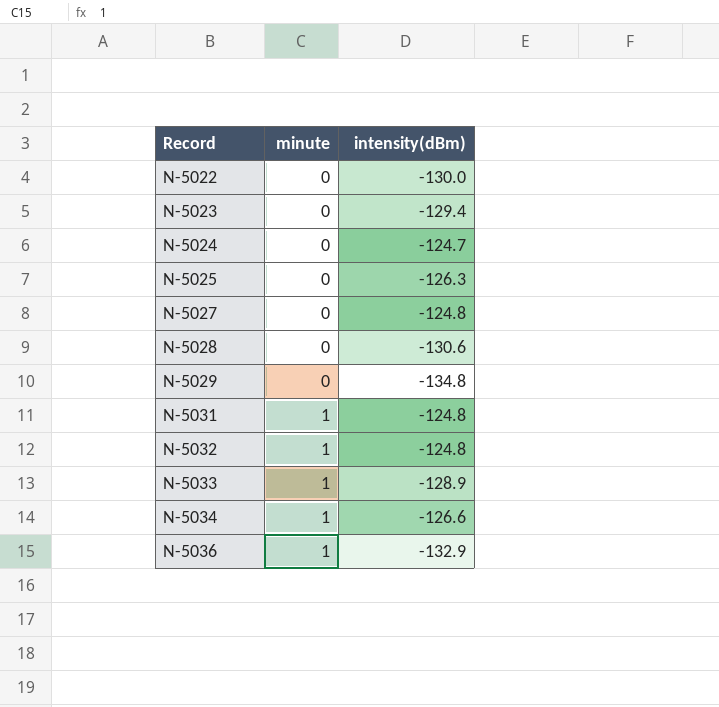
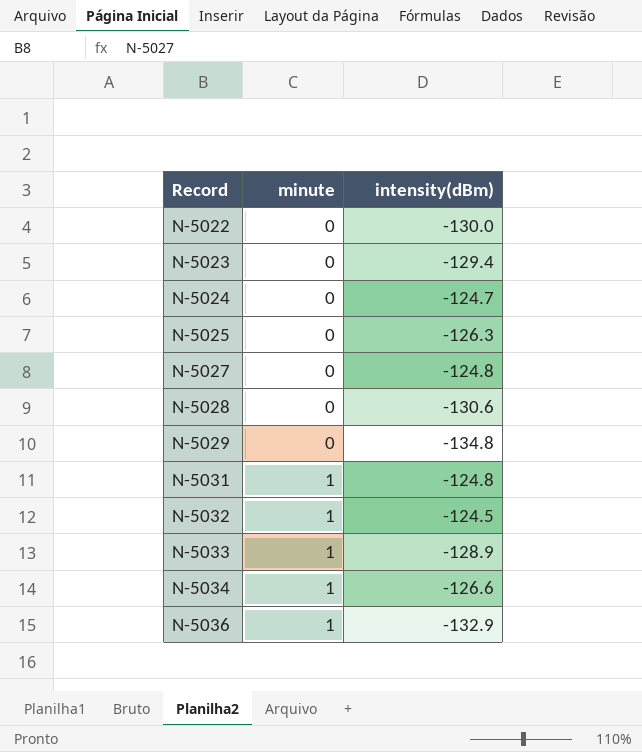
N-5032 | intensity(dBm): -124.8 -> -124.5

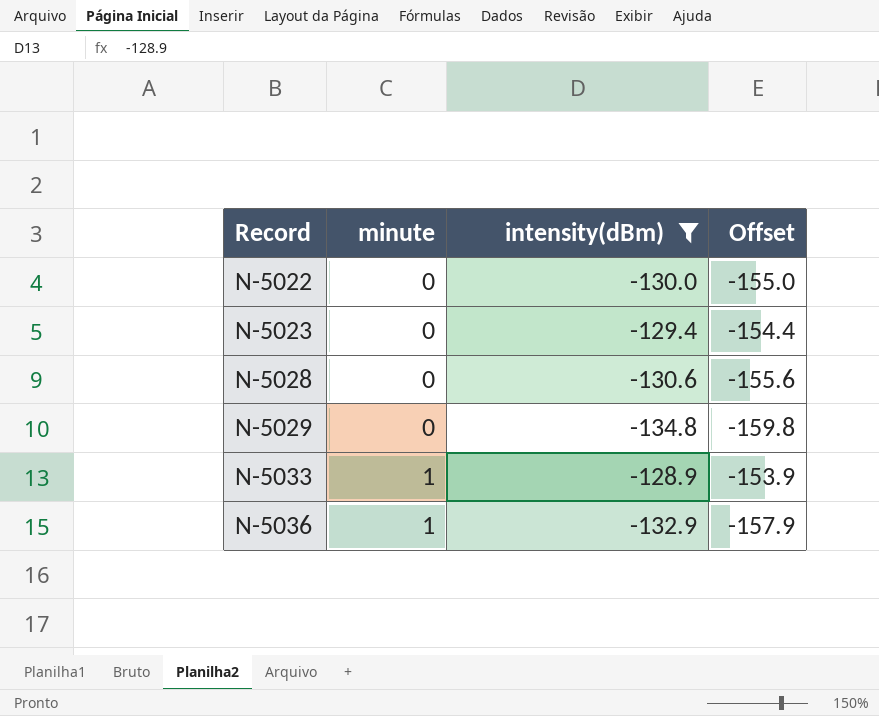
filter: none -> intensity(dBm) <= -128.9
column Offset | formula: none -> [intensity(dBm)] - 25

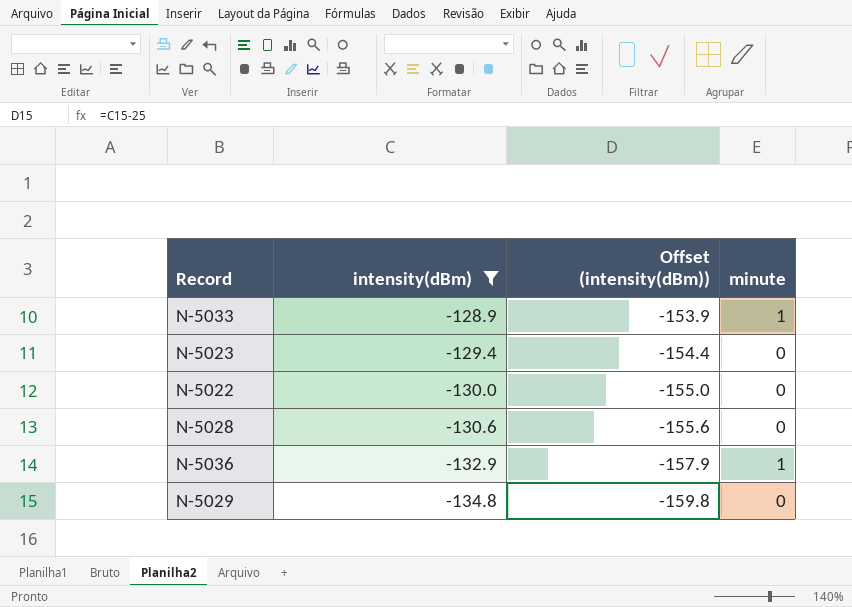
row order: Record ascending -> intensity(dBm) descending
column name: Offset -> Offset (intensity(dBm))
column minute | position: 2 -> 4

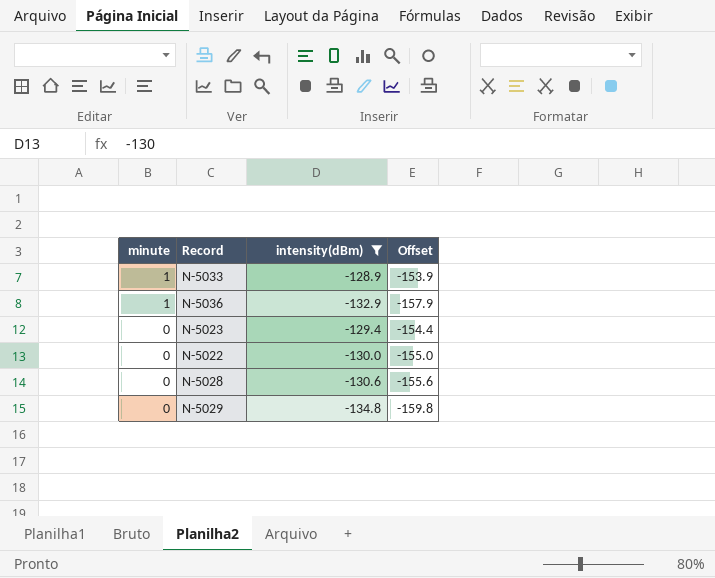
row order: intensity(dBm) descending -> minute descending
column minute | position: 4 -> 1
column name: Offset (intensity(dBm)) -> Offset

